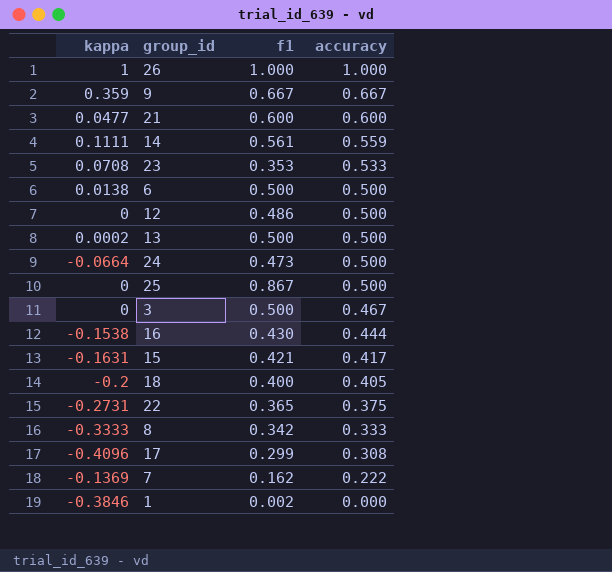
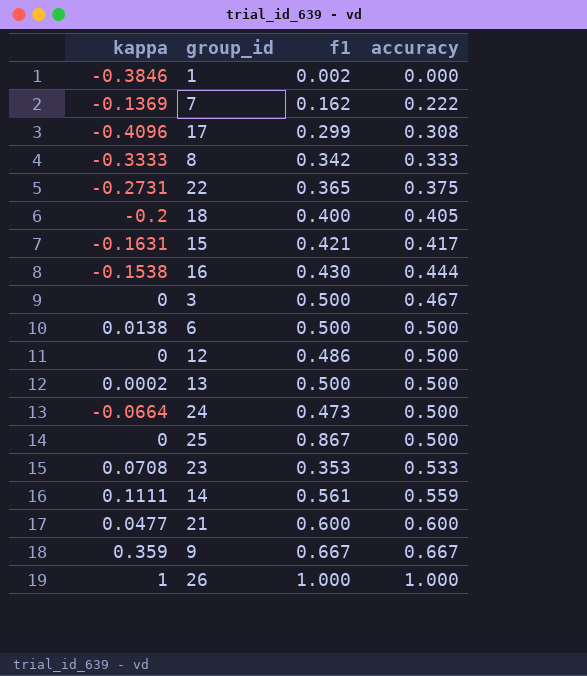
row order: accuracy descending -> accuracy ascending

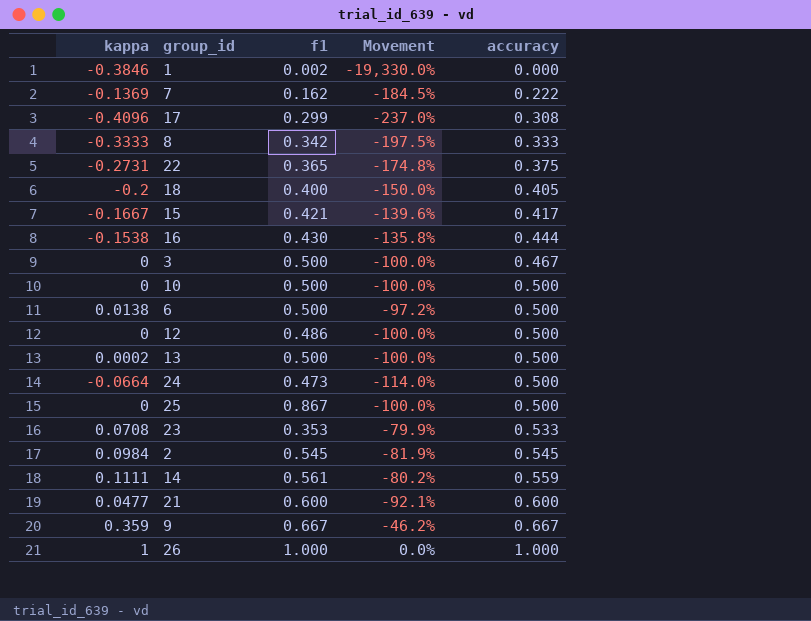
column Movement | formula: none -> ([kappa] - [f1]) / [f1]
15 | kappa: -0.1631 -> -0.1667
row 10: none -> 0 | 0.500 | -100.0% | 0.500
row 2: none -> 0.0984 | 0.545 | -81.9% | 0.545

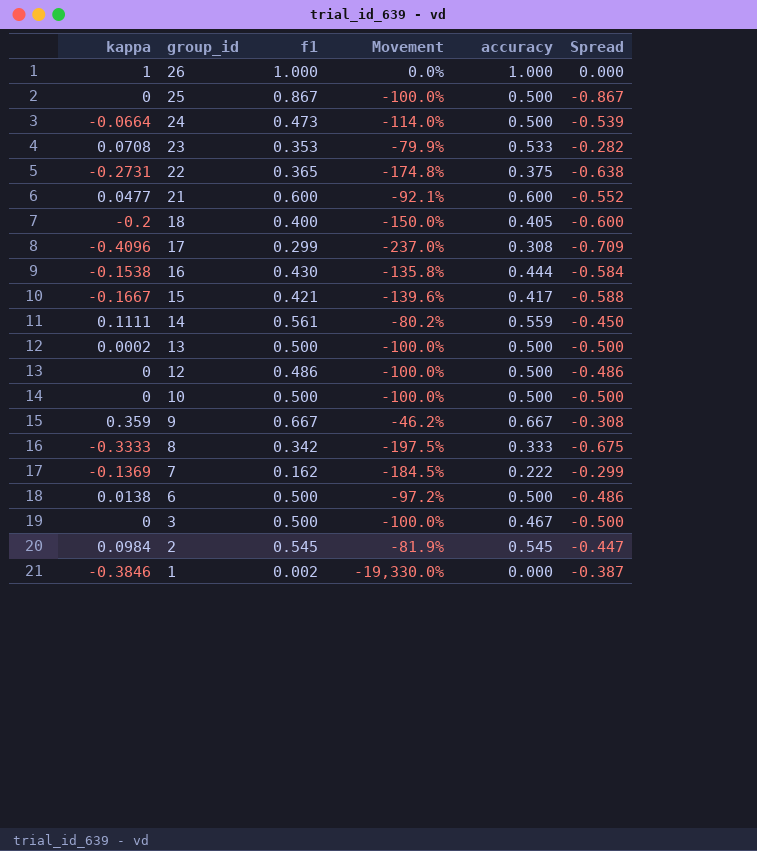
row order: accuracy ascending -> group_id descending
column Spread | formula: none -> [kappa] - [f1]

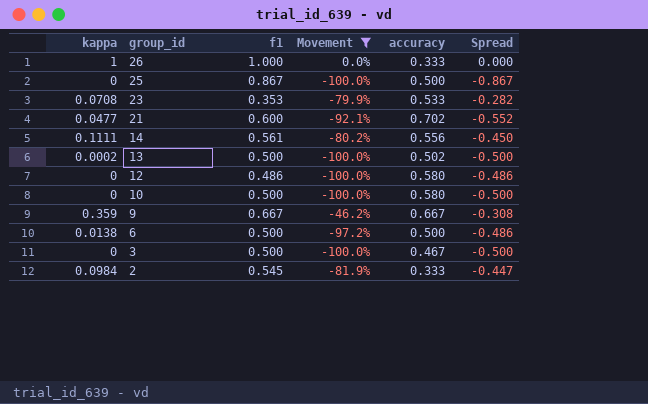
filter: none -> Movement >= -100.0%
26 | accuracy: 1.000 -> 0.333
21 | accuracy: 0.600 -> 0.702
14 | accuracy: 0.559 -> 0.556
13 | accuracy: 0.500 -> 0.502
12 | accuracy: 0.500 -> 0.580
10 | accuracy: 0.500 -> 0.580
2 | accuracy: 0.545 -> 0.333

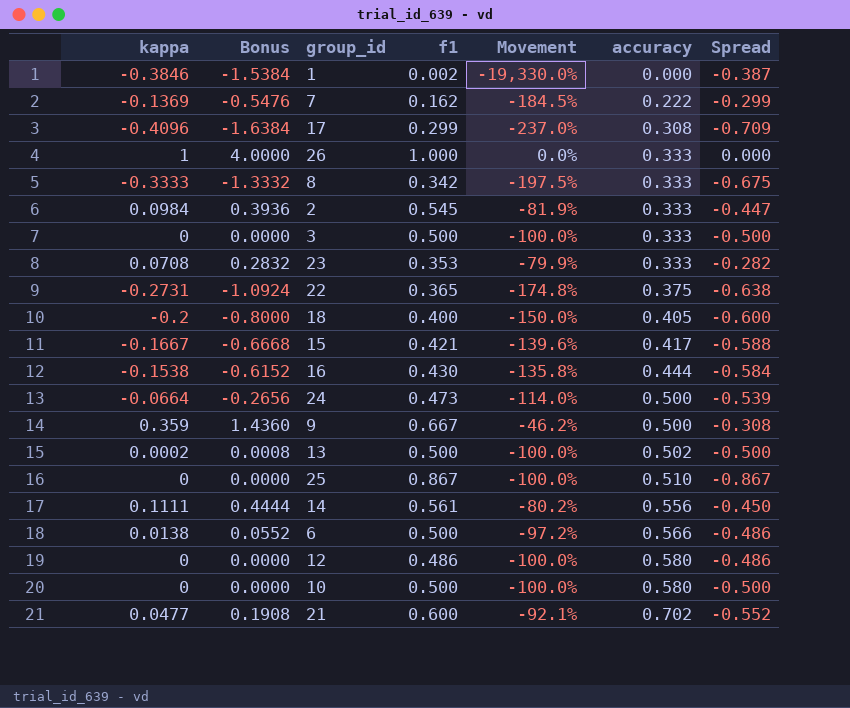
filter: Movement >= -100.0% -> none
row order: group_id descending -> accuracy ascending
column Bonus | formula: none -> [kappa] * 4
3 | accuracy: 0.467 -> 0.333
23 | accuracy: 0.533 -> 0.333
9 | accuracy: 0.667 -> 0.500
25 | accuracy: 0.500 -> 0.510
6 | accuracy: 0.500 -> 0.566

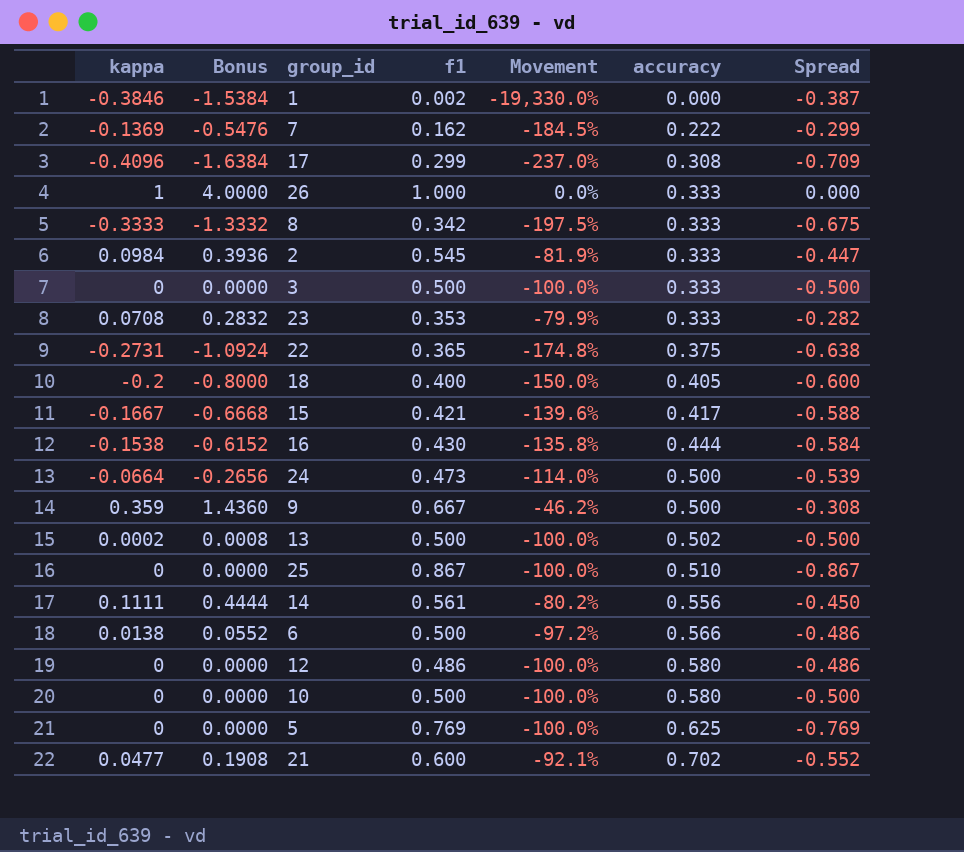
row 5: none -> 0 | 0.0000 | 0.769 | -100.0% | 0.625 | -0.769

